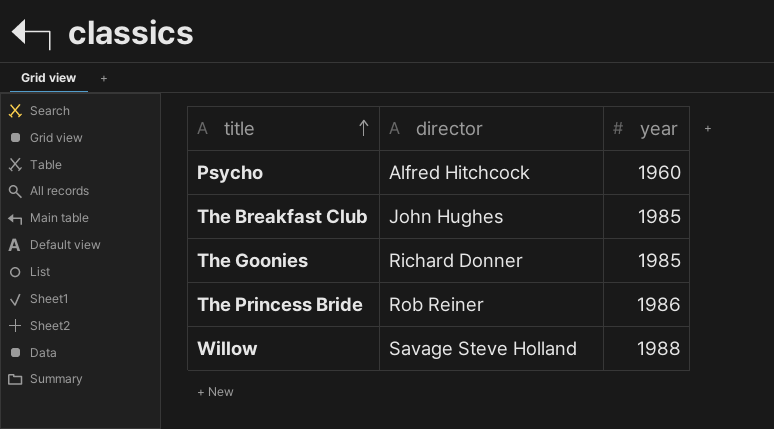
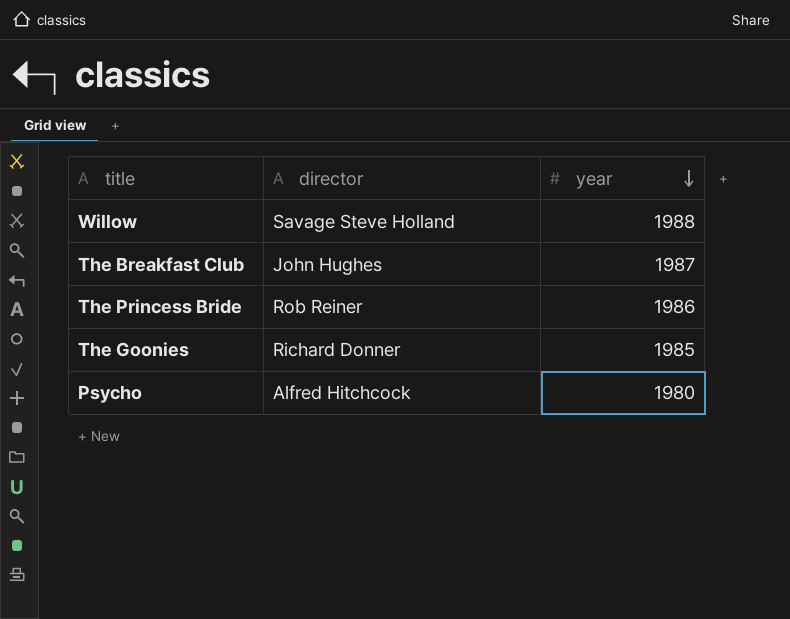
row order: title ascending -> year descending
The Breakfast Club | year: 1985 -> 1987
Psycho | year: 1960 -> 1980

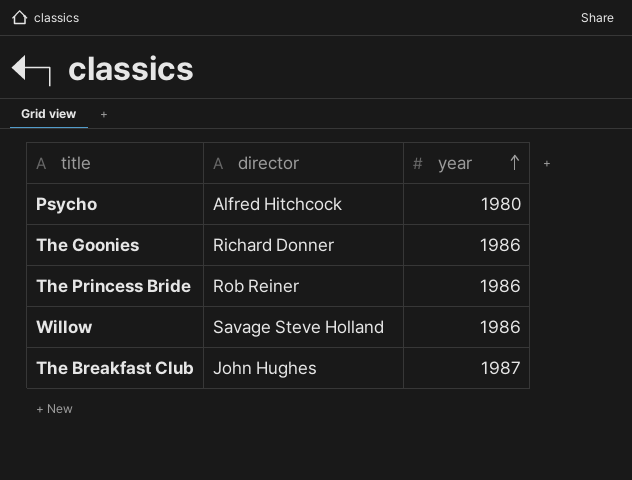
row order: year descending -> year ascending
The Goonies | year: 1985 -> 1986
Willow | year: 1988 -> 1986

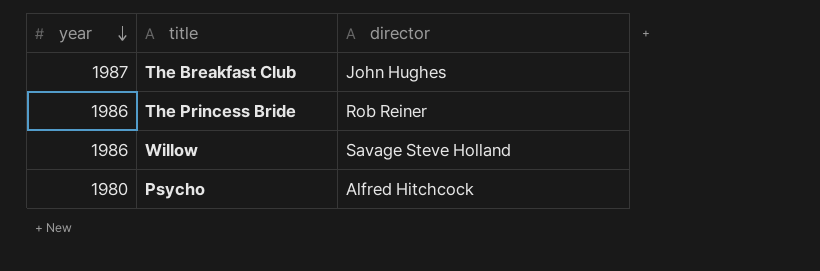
row order: year ascending -> year descending
column year | position: 3 -> 1
row The Goonies: Richard Donner | 1986 -> none

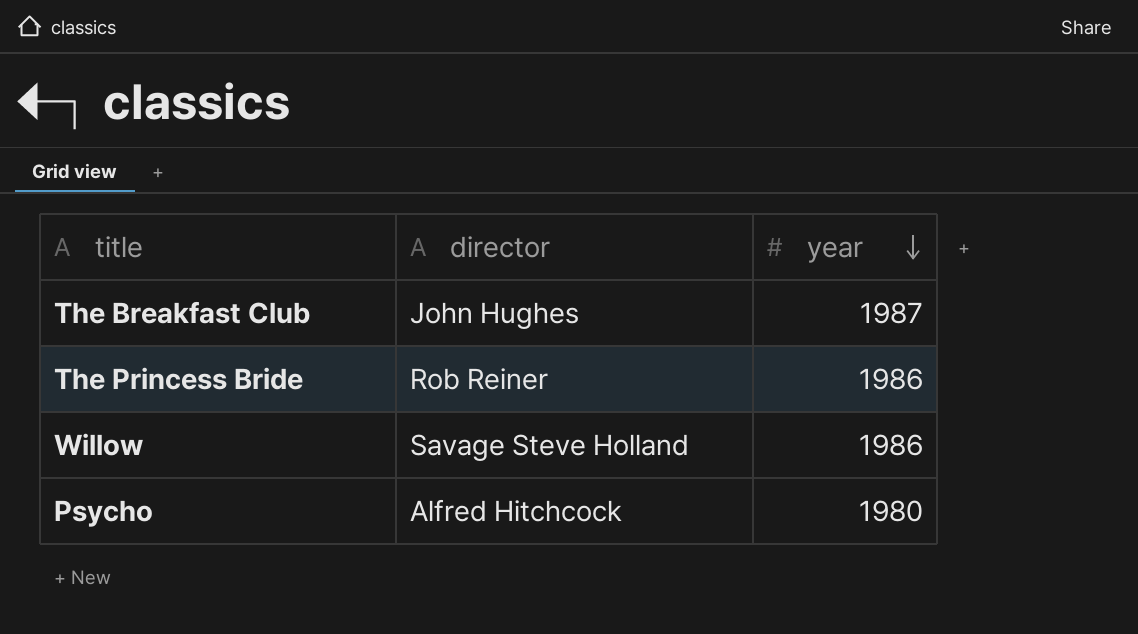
column year | position: 1 -> 3

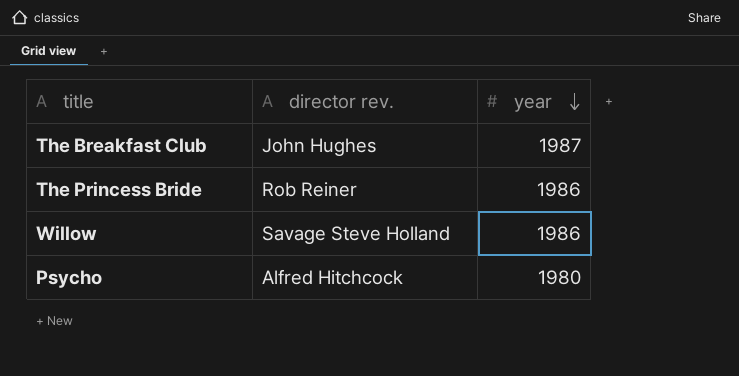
column name: director -> director rev.

